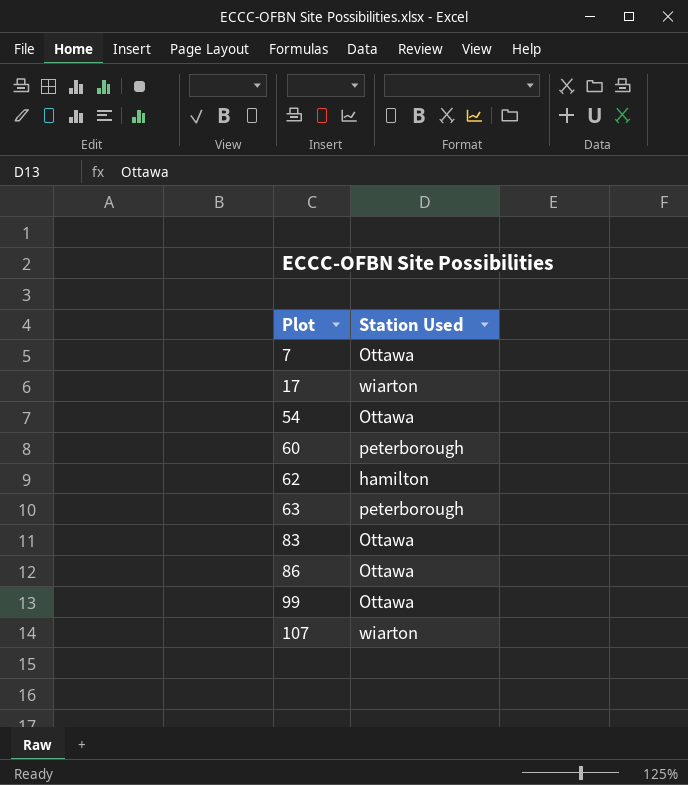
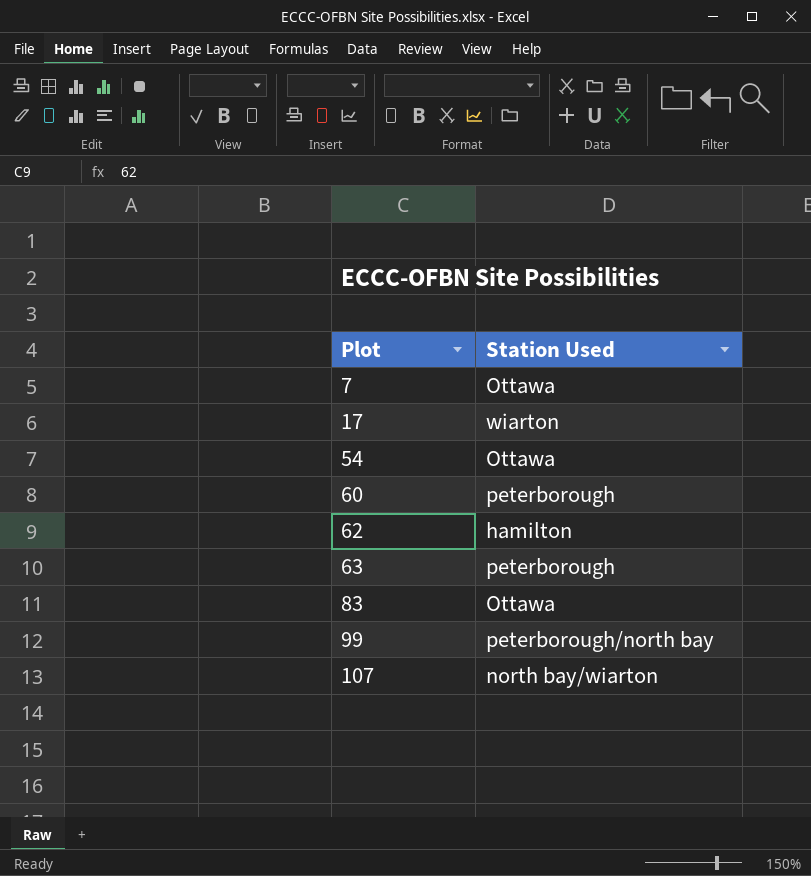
row 86: Ottawa -> none
99 | Station Used: Ottawa -> peterborough/north bay
107 | Station Used: wiarton -> north bay/wiarton

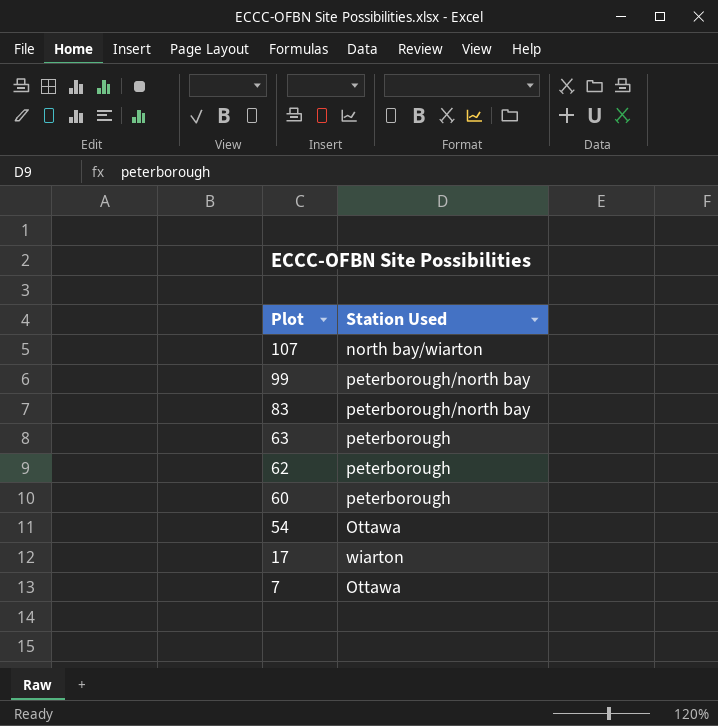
row order: Plot ascending -> Plot descending
83 | Station Used: Ottawa -> peterborough/north bay
62 | Station Used: hamilton -> peterborough

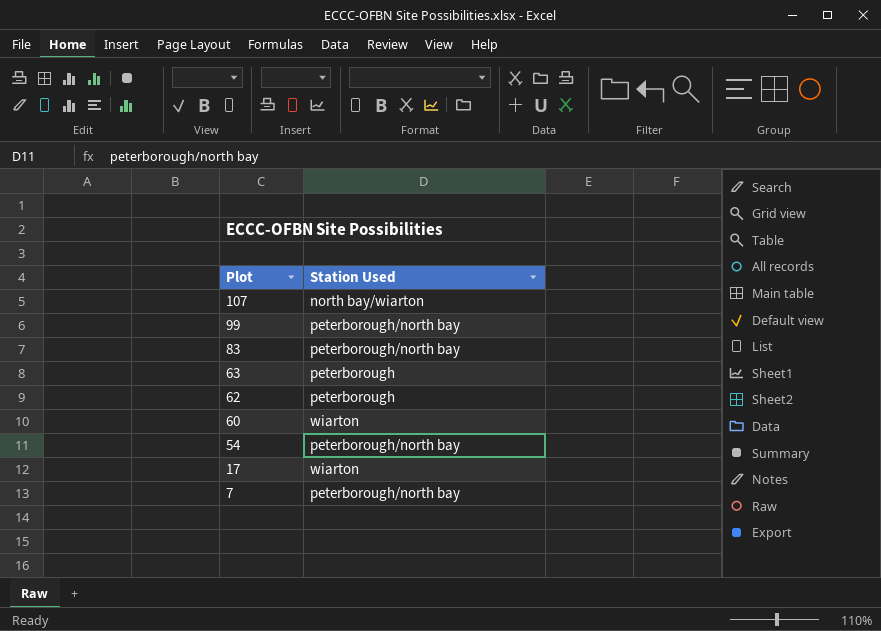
60 | Station Used: peterborough -> wiarton
54 | Station Used: Ottawa -> peterborough/north bay
7 | Station Used: Ottawa -> peterborough/north bay

